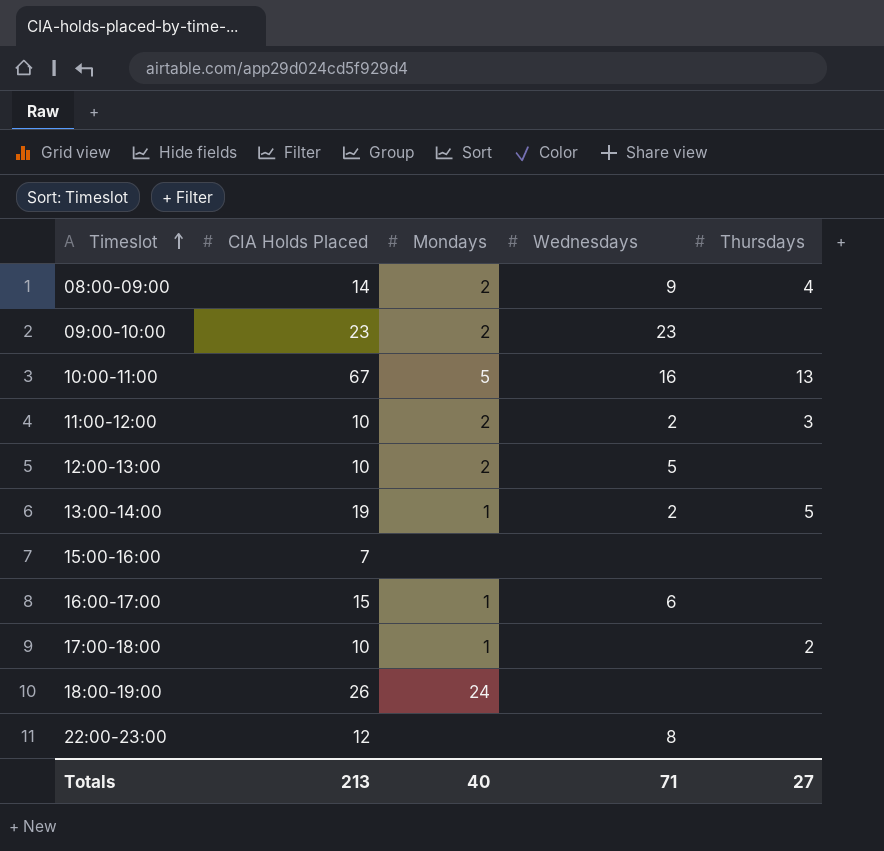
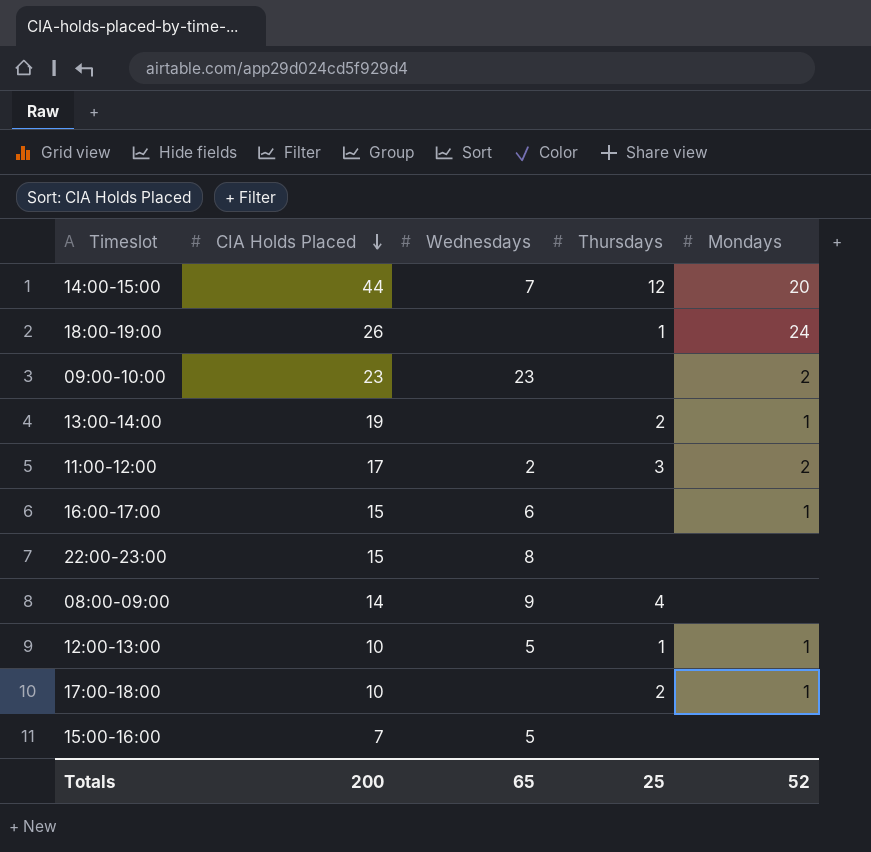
row order: Timeslot ascending -> CIA Holds Placed descending
column Mondays | position: 3 -> 5
row 10:00-11:00: 67 | 5 | 16 | 13 -> none
row 14:00-15:00: none -> 44 | 7 | 12 | 20
18:00-19:00 | Thursdays: none -> 1
13:00-14:00 | Wednesdays: 2 -> none
13:00-14:00 | Thursdays: 5 -> 2
11:00-12:00 | CIA Holds Placed: 10 -> 17
22:00-23:00 | CIA Holds Placed: 12 -> 15
08:00-09:00 | Mondays: 2 -> none
12:00-13:00 | Thursdays: none -> 1
12:00-13:00 | Mondays: 2 -> 1
15:00-16:00 | Wednesdays: none -> 5
Totals | CIA Holds Placed: 213 -> 200
Totals | Wednesdays: 71 -> 65
Totals | Thursdays: 27 -> 25
Totals | Mondays: 40 -> 52

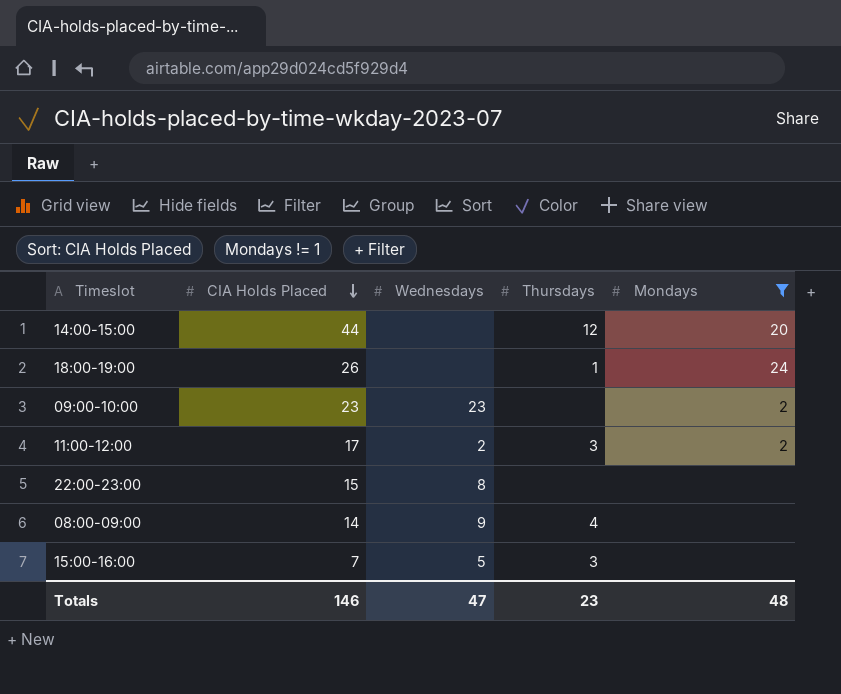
filter: none -> Mondays != 1
14:00-15:00 | Wednesdays: 7 -> none
15:00-16:00 | Thursdays: none -> 3
Totals | CIA Holds Placed: 200 -> 146
Totals | Wednesdays: 65 -> 47
Totals | Thursdays: 25 -> 23
Totals | Mondays: 52 -> 48

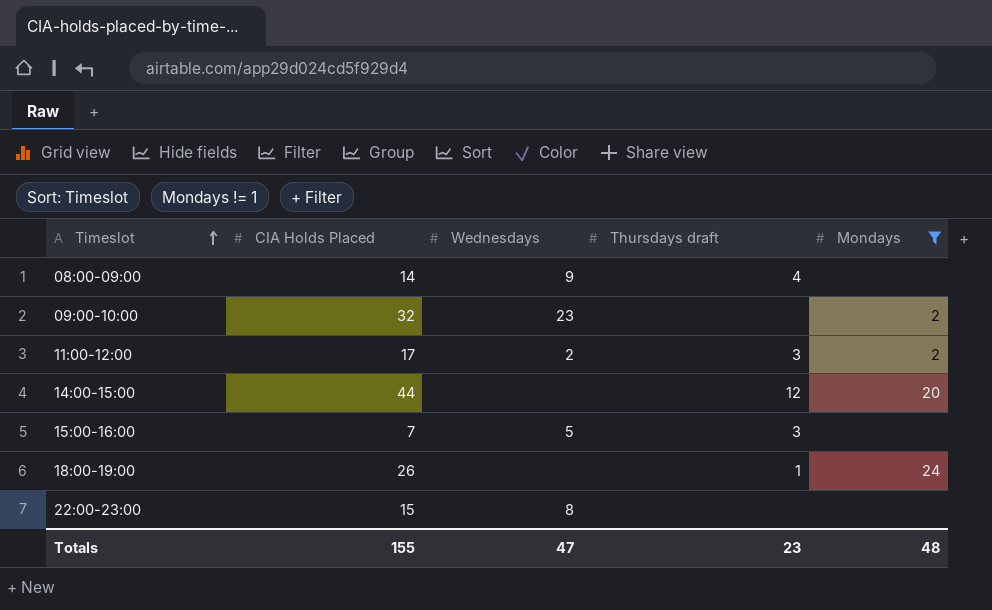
row order: CIA Holds Placed descending -> Timeslot ascending
column name: Thursdays -> Thursdays draft
09:00-10:00 | CIA Holds Placed: 23 -> 32
Totals | CIA Holds Placed: 146 -> 155

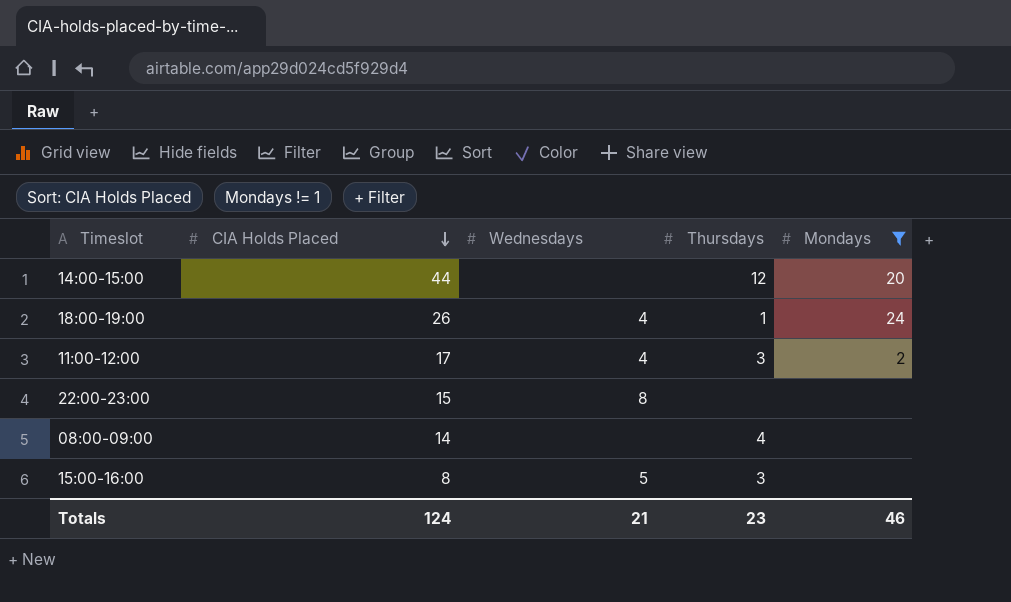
row order: Timeslot ascending -> CIA Holds Placed descending
column name: Thursdays draft -> Thursdays
row 09:00-10:00: 32 | 23 | none | 2 -> none
18:00-19:00 | Wednesdays: none -> 4
11:00-12:00 | Wednesdays: 2 -> 4
08:00-09:00 | Wednesdays: 9 -> none
15:00-16:00 | CIA Holds Placed: 7 -> 8
Totals | CIA Holds Placed: 155 -> 124
Totals | Wednesdays: 47 -> 21
Totals | Mondays: 48 -> 46

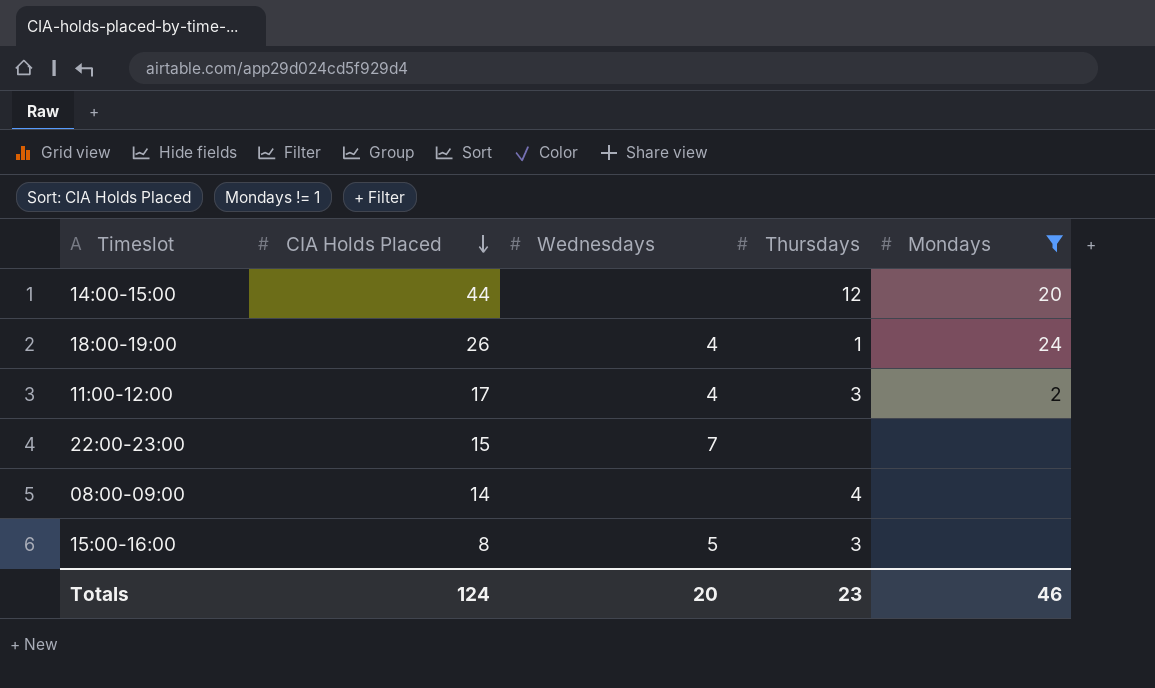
22:00-23:00 | Wednesdays: 8 -> 7
Totals | Wednesdays: 21 -> 20

